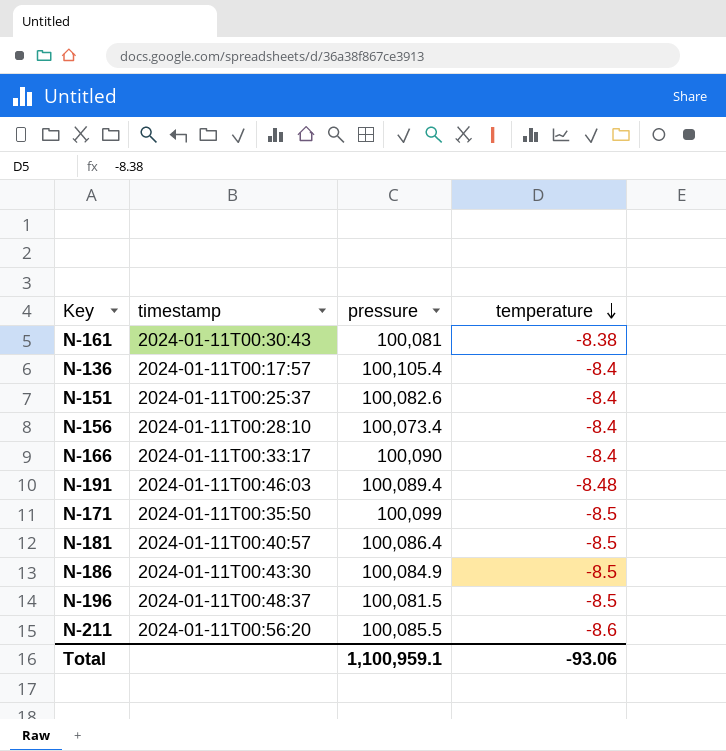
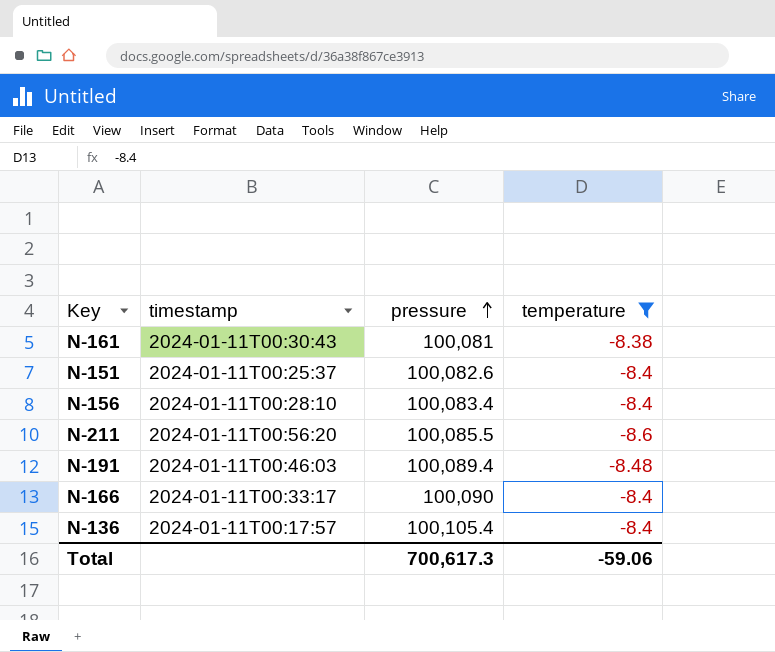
filter: none -> temperature != -8.5
row order: temperature descending -> pressure ascending
N-156 | pressure: 100,073.4 -> 100,083.4
Total | pressure: 1,100,959.1 -> 700,617.3
Total | temperature: -93.06 -> -59.06

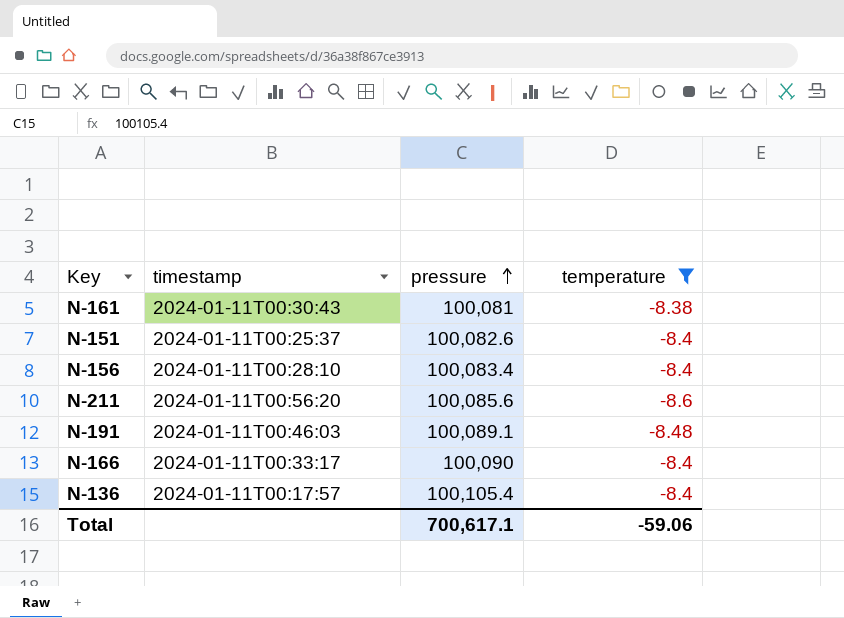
N-211 | pressure: 100,085.5 -> 100,085.6
N-191 | pressure: 100,089.4 -> 100,089.1
Total | pressure: 700,617.3 -> 700,617.1

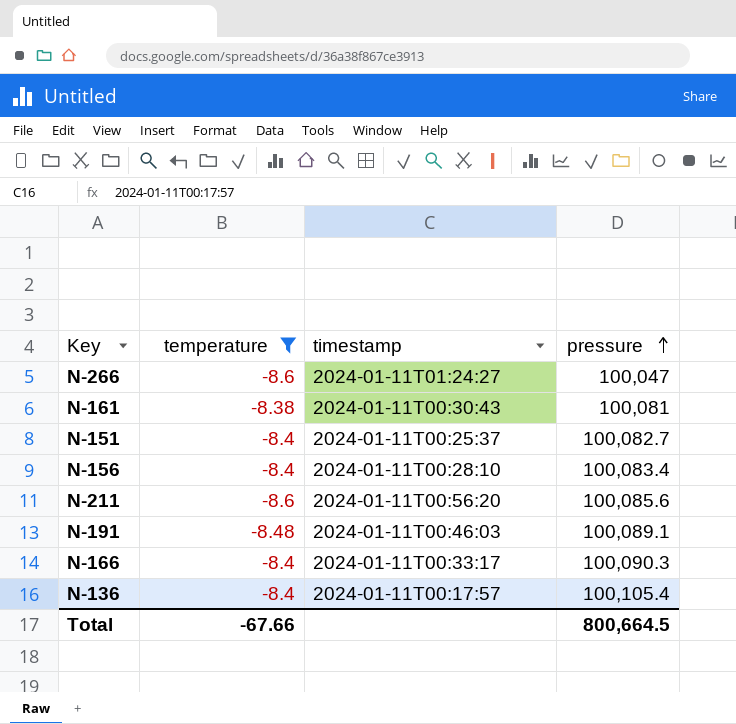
column temperature | position: 4 -> 2
row N-266: none -> -8.6 | 2024-01-11T01:24:27 | 100,047
N-151 | pressure: 100,082.6 -> 100,082.7
N-166 | pressure: 100,090 -> 100,090.3
Total | temperature: -59.06 -> -67.66
Total | pressure: 700,617.1 -> 800,664.5

